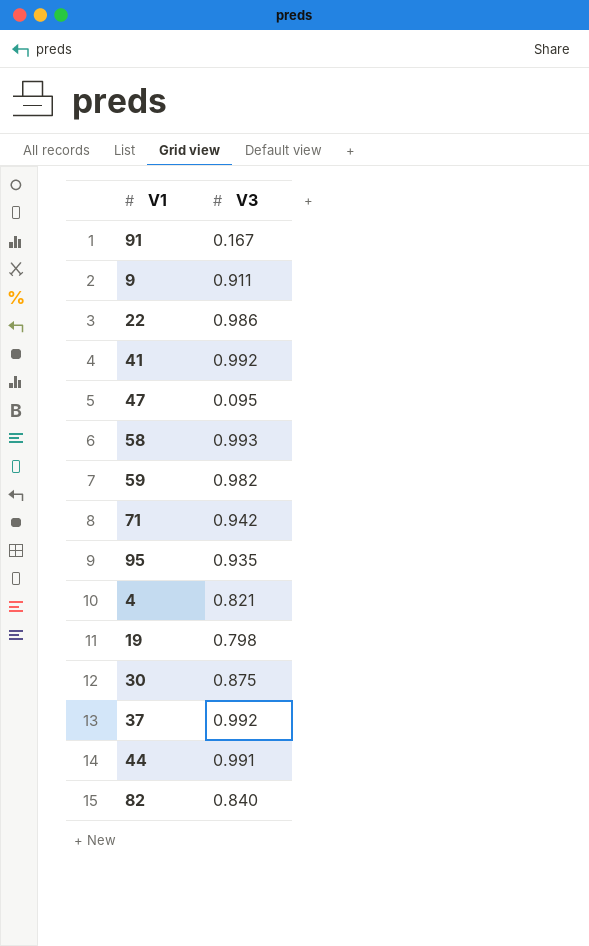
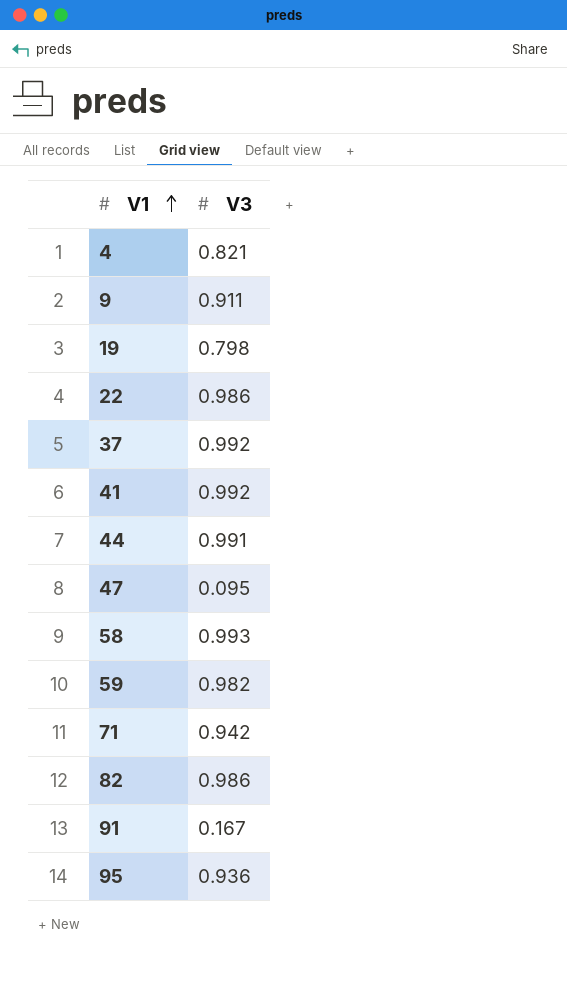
row order: none -> V1 ascending
row 30: 0.875 -> none
82 | V3: 0.840 -> 0.986
95 | V3: 0.935 -> 0.936

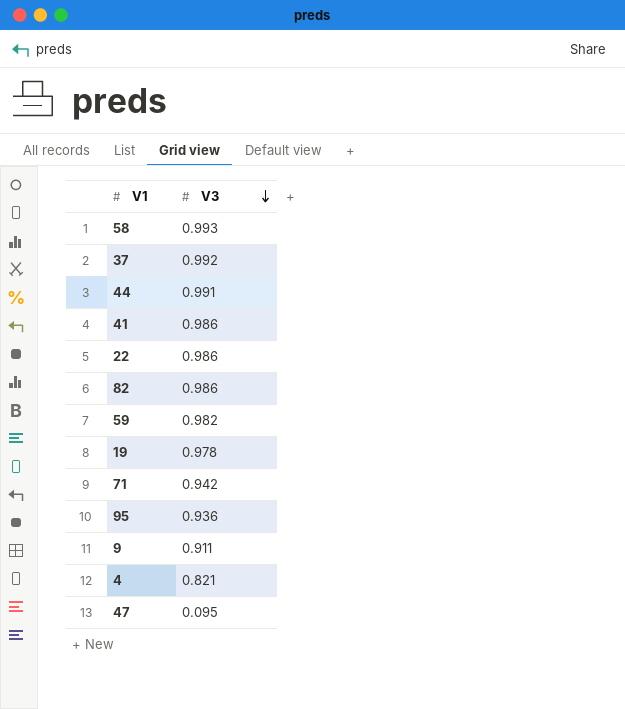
row order: V1 ascending -> V3 descending
row 91: 0.167 -> none
41 | V3: 0.992 -> 0.986
19 | V3: 0.798 -> 0.978

